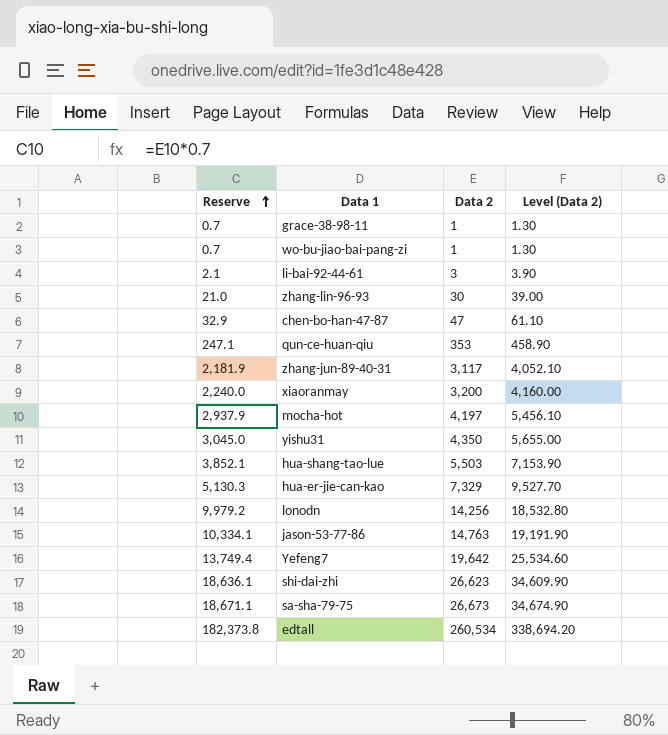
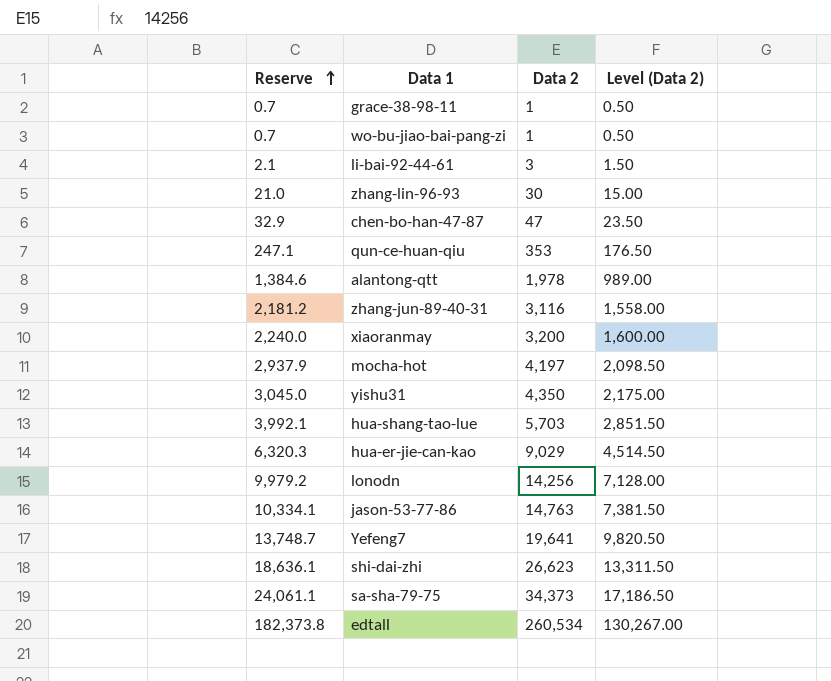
column Level (Data 2) | formula: [Data 2] * 1.3 -> [Data 2] * 0.5
row alantong-qtt: none -> 1,384.6 | 1,978 | 989.00
zhang-jun-89-40-31 | Reserve: 2,181.9 -> 2,181.2
zhang-jun-89-40-31 | Data 2: 3,117 -> 3,116
hua-shang-tao-lue | Reserve: 3,852.1 -> 3,992.1
hua-shang-tao-lue | Data 2: 5,503 -> 5,703
hua-er-jie-can-kao | Reserve: 5,130.3 -> 6,320.3
hua-er-jie-can-kao | Data 2: 7,329 -> 9,029
Yefeng7 | Reserve: 13,749.4 -> 13,748.7
Yefeng7 | Data 2: 19,642 -> 19,641
sa-sha-79-75 | Reserve: 18,671.1 -> 24,061.1
sa-sha-79-75 | Data 2: 26,673 -> 34,373

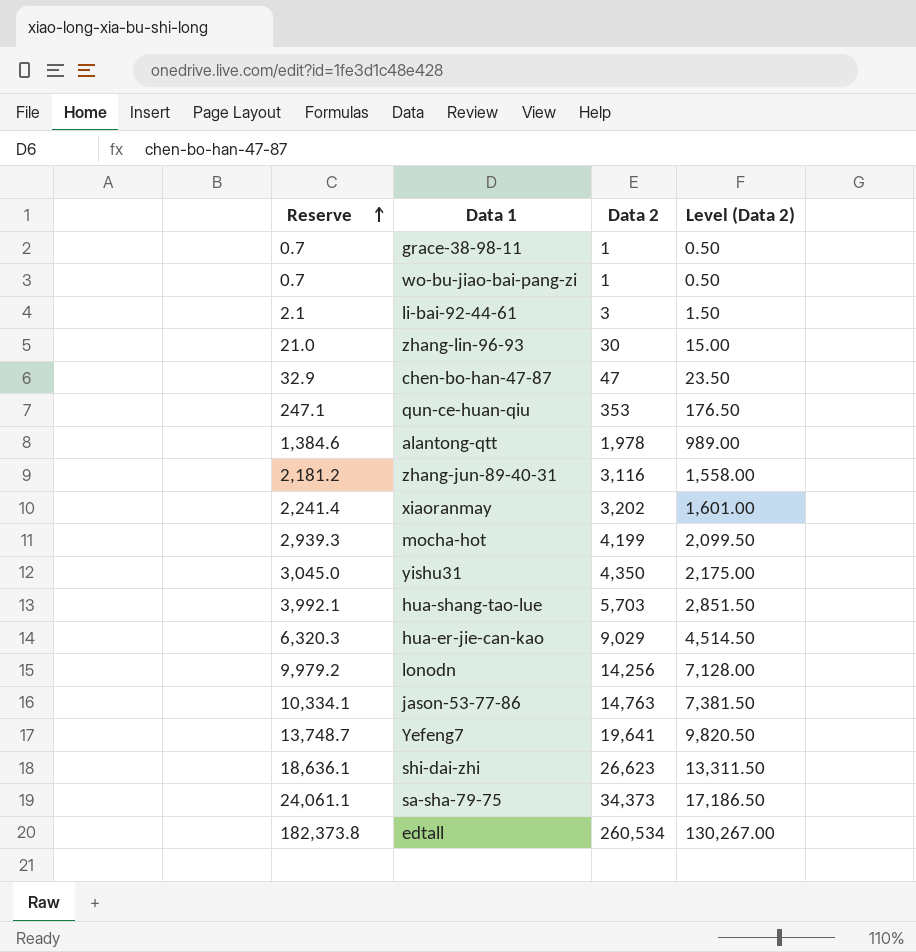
xiaoranmay | Reserve: 2,240.0 -> 2,241.4
xiaoranmay | Data 2: 3,200 -> 3,202
xiaoranmay | Level (Data 2): 1,600.00 -> 1,601.00
mocha-hot | Reserve: 2,937.9 -> 2,939.3
mocha-hot | Data 2: 4,197 -> 4,199
mocha-hot | Level (Data 2): 2,098.50 -> 2,099.50

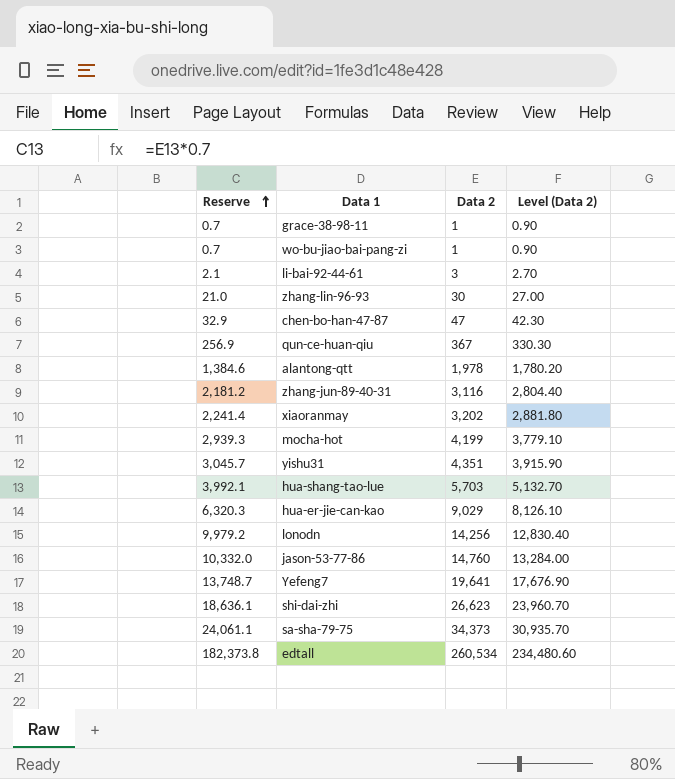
column Level (Data 2) | formula: [Data 2] * 0.5 -> [Data 2] * 0.9
qun-ce-huan-qiu | Reserve: 247.1 -> 256.9
qun-ce-huan-qiu | Data 2: 353 -> 367
yishu31 | Reserve: 3,045.0 -> 3,045.7
yishu31 | Data 2: 4,350 -> 4,351
jason-53-77-86 | Reserve: 10,334.1 -> 10,332.0
jason-53-77-86 | Data 2: 14,763 -> 14,760

